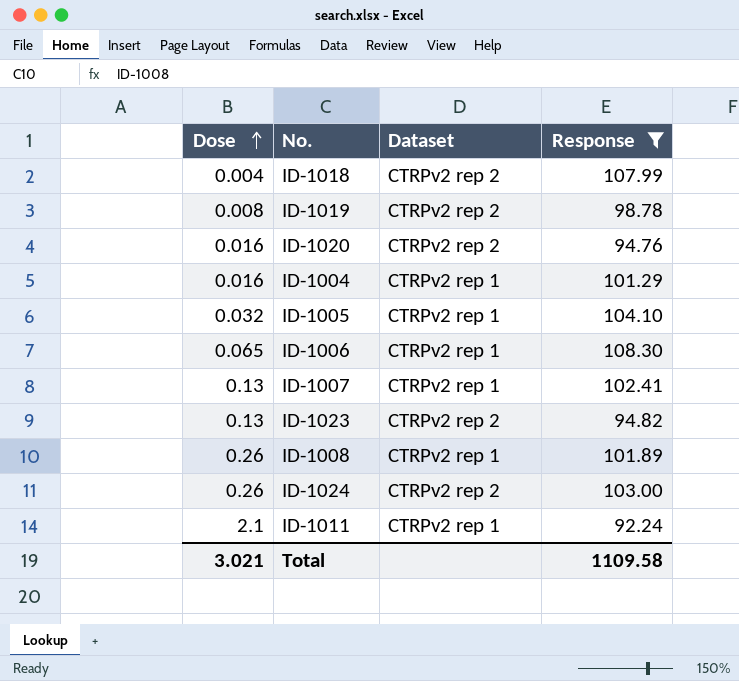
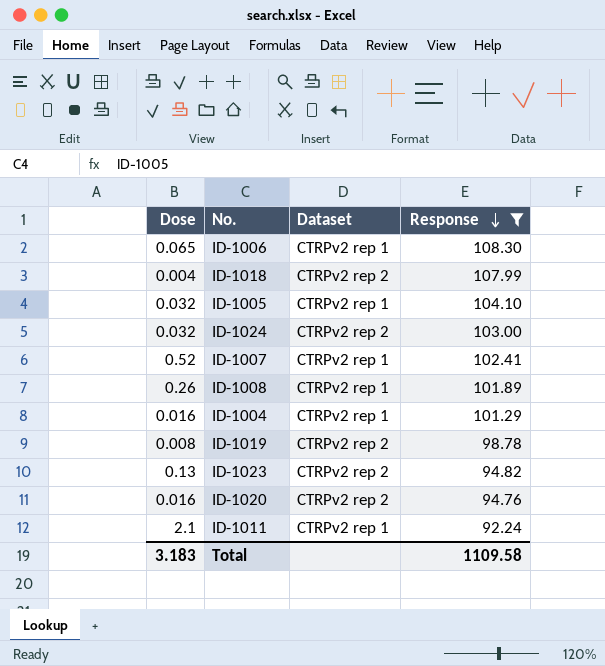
row order: Dose ascending -> Response descending
ID-1024 | Dose: 0.26 -> 0.032
ID-1007 | Dose: 0.13 -> 0.52
Total | Dose: 3.021 -> 3.183

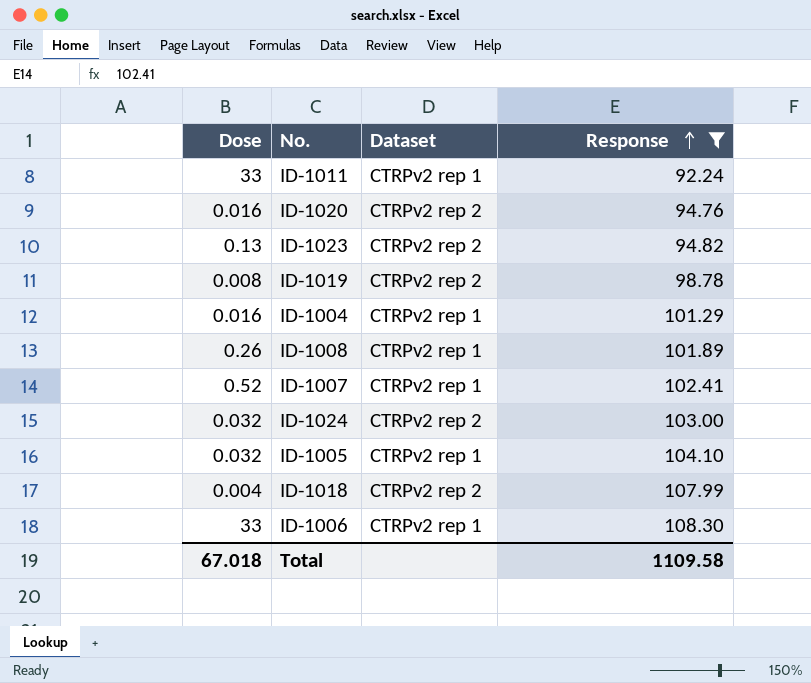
row order: Response descending -> Response ascending
ID-1011 | Dose: 2.1 -> 33
ID-1006 | Dose: 0.065 -> 33
Total | Dose: 3.183 -> 67.018

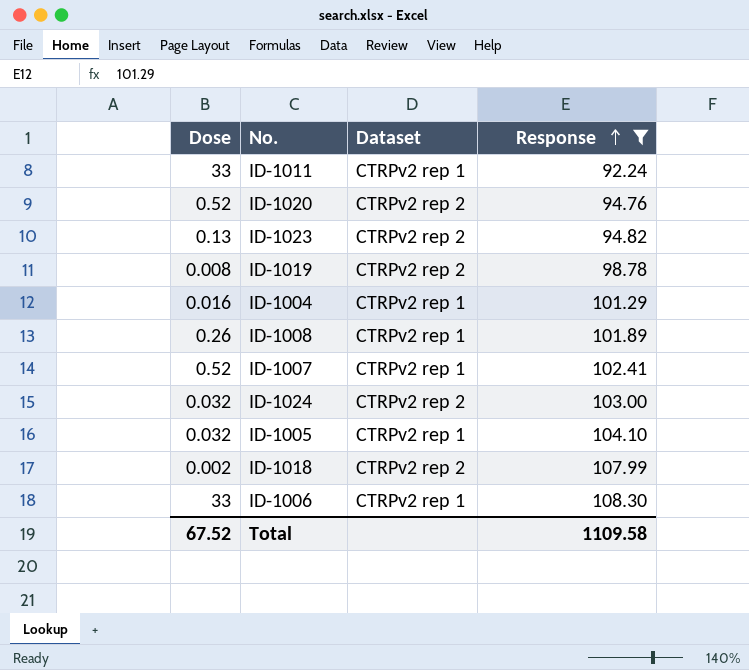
ID-1020 | Dose: 0.016 -> 0.52
ID-1018 | Dose: 0.004 -> 0.002
Total | Dose: 67.018 -> 67.52

